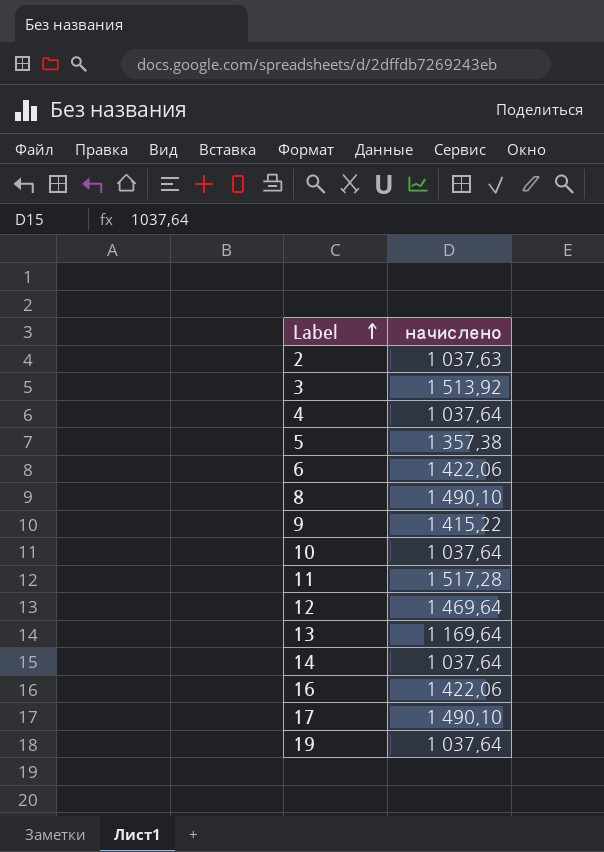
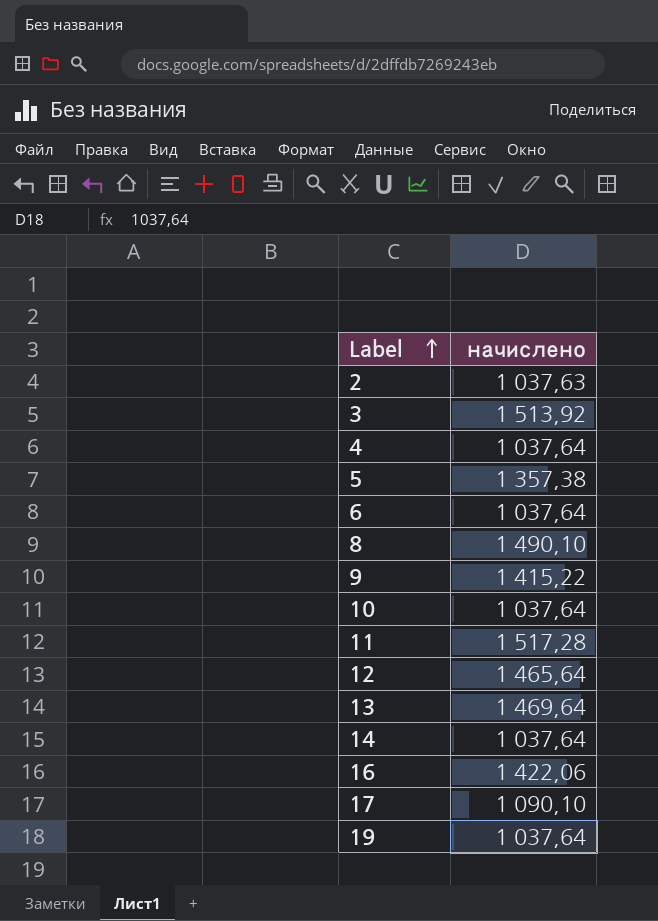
6 | начислено: 1 422,06 -> 1 037,64
12 | начислено: 1 469,64 -> 1 465,64
13 | начислено: 1 169,64 -> 1 469,64
17 | начислено: 1 490,10 -> 1 090,10

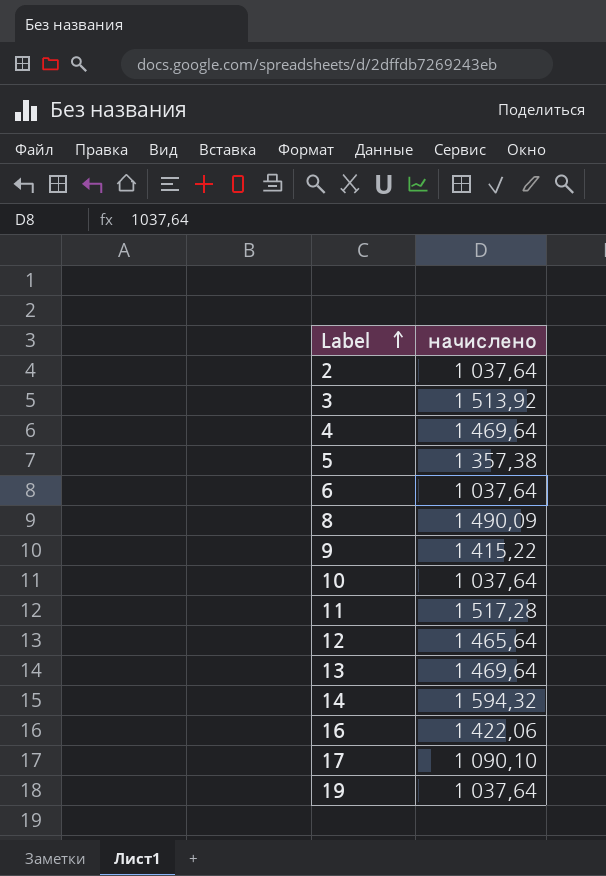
2 | начислено: 1 037,63 -> 1 037,64
4 | начислено: 1 037,64 -> 1 469,64
8 | начислено: 1 490,10 -> 1 490,09
14 | начислено: 1 037,64 -> 1 594,32

